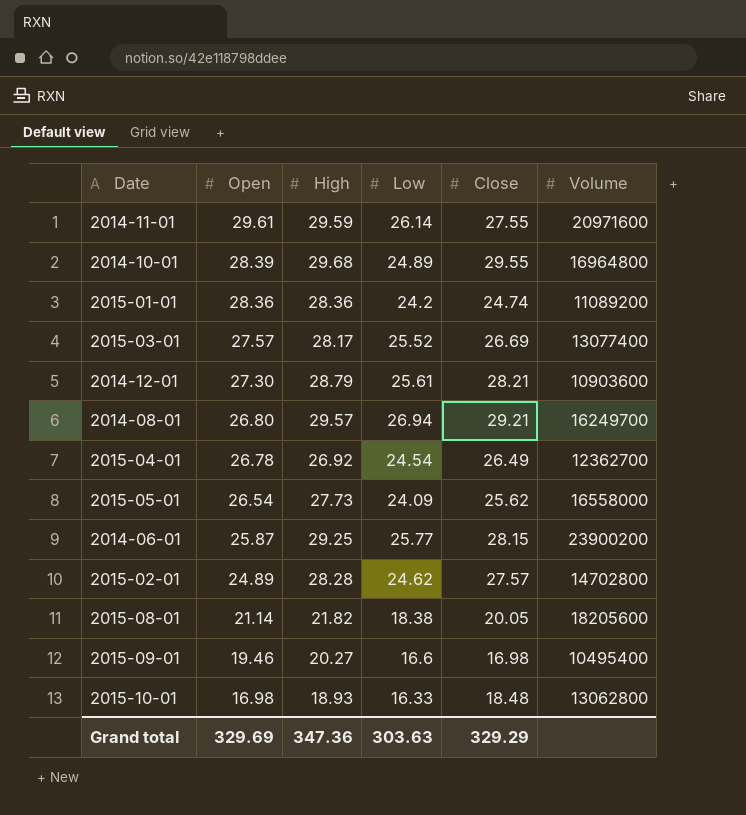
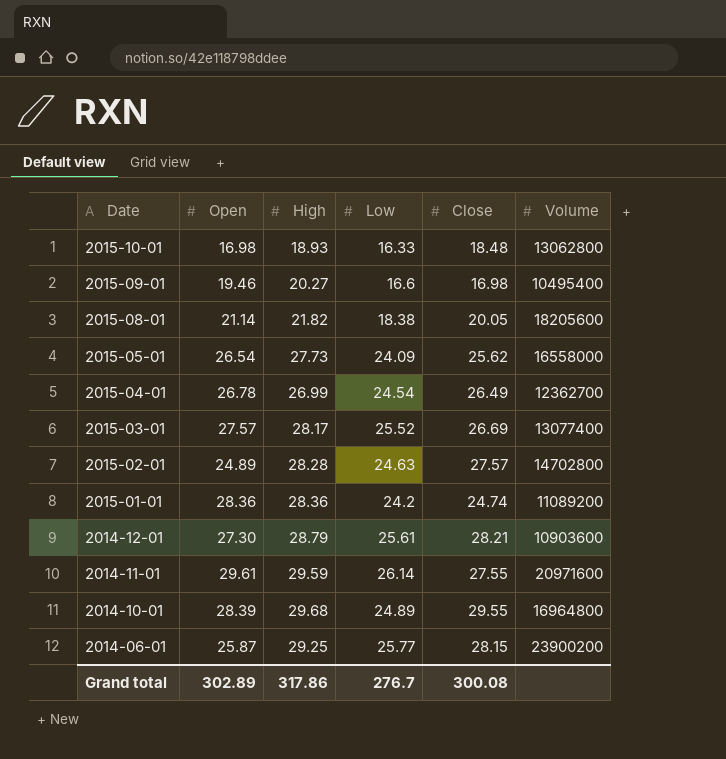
row order: Open descending -> Date descending
row 2014-08-01: 26.80 | 29.57 | 26.94 | 29.21 | 16249700 -> none
2015-04-01 | High: 26.92 -> 26.99
2015-02-01 | Low: 24.62 -> 24.63
Grand total | Open: 329.69 -> 302.89
Grand total | High: 347.36 -> 317.86
Grand total | Low: 303.63 -> 276.7
Grand total | Close: 329.29 -> 300.08

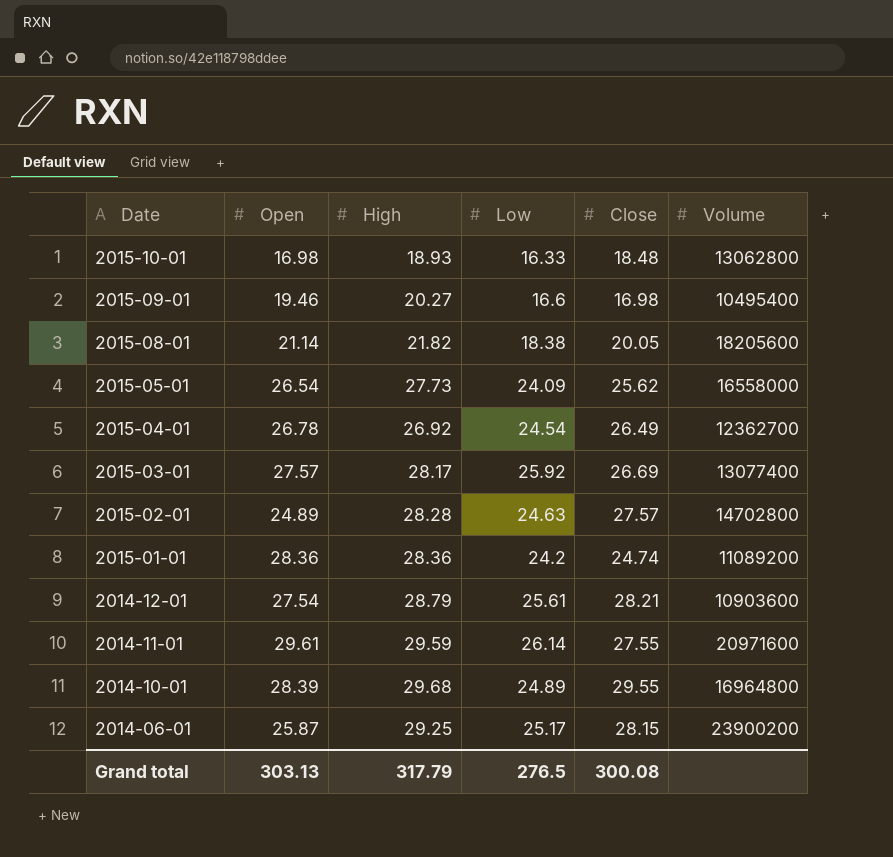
2015-04-01 | High: 26.99 -> 26.92
2015-03-01 | Low: 25.52 -> 25.92
2014-12-01 | Open: 27.30 -> 27.54
2014-06-01 | Low: 25.77 -> 25.17
Grand total | Open: 302.89 -> 303.13
Grand total | High: 317.86 -> 317.79
Grand total | Low: 276.7 -> 276.5

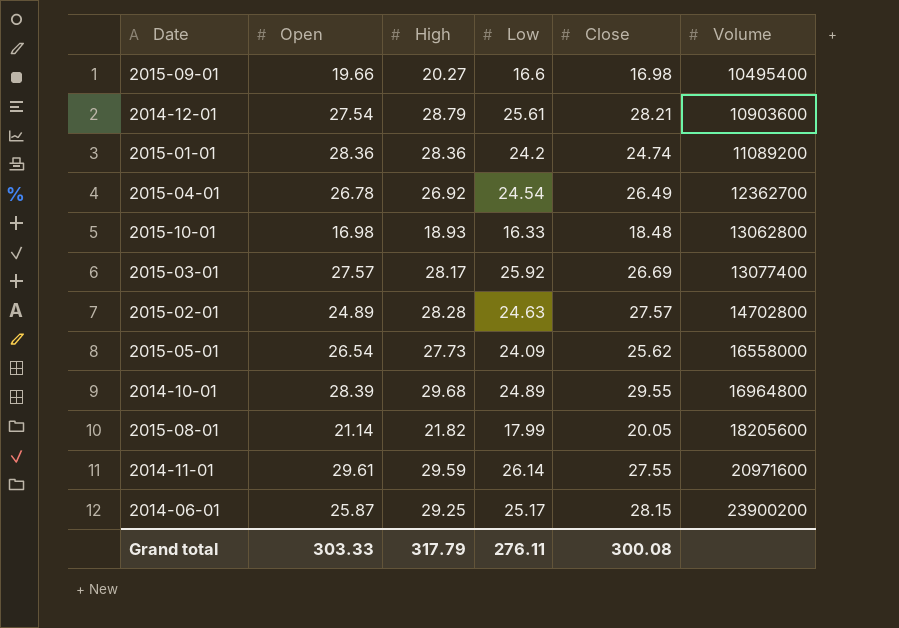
row order: Date descending -> Volume ascending
2015-09-01 | Open: 19.46 -> 19.66
2015-08-01 | Low: 18.38 -> 17.99
Grand total | Open: 303.13 -> 303.33
Grand total | Low: 276.5 -> 276.11

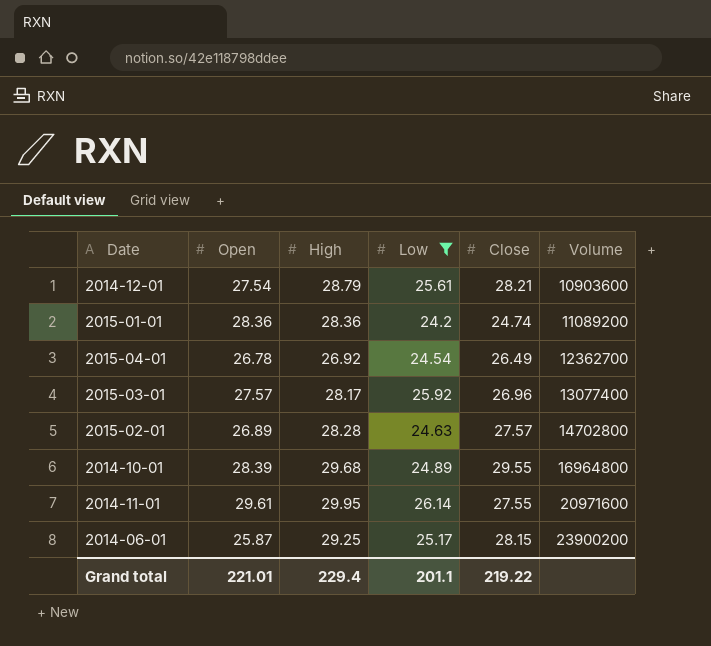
filter: none -> Low >= 24.2
2015-03-01 | Close: 26.69 -> 26.96
2015-02-01 | Open: 24.89 -> 26.89
2014-11-01 | High: 29.59 -> 29.95
Grand total | Open: 303.33 -> 221.01
Grand total | High: 317.79 -> 229.4
Grand total | Low: 276.11 -> 201.1
Grand total | Close: 300.08 -> 219.22

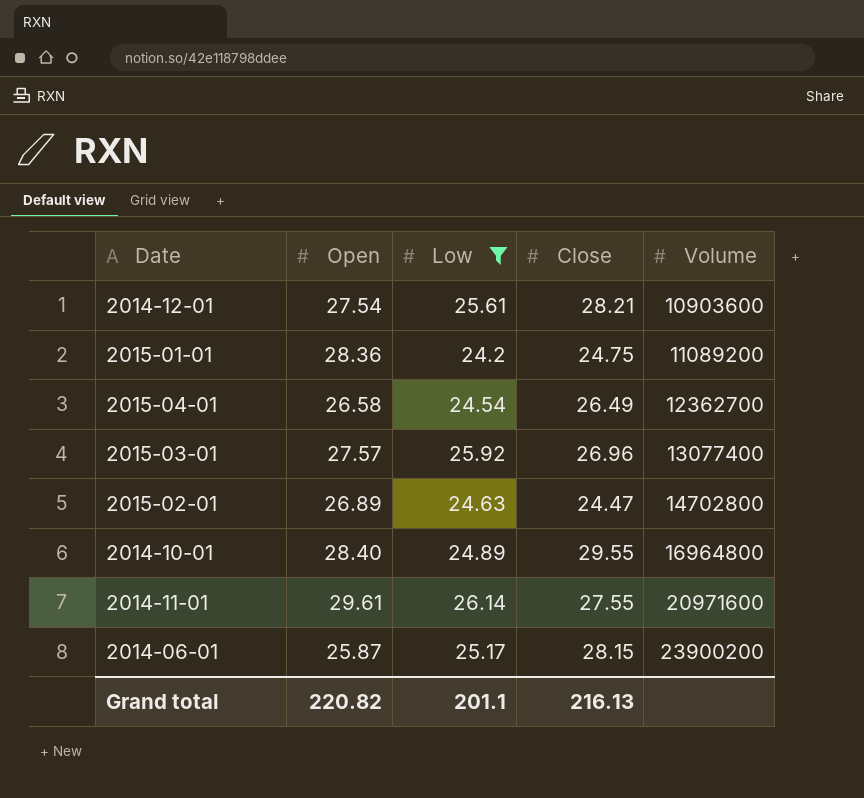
column High | position: 3 -> none
2015-01-01 | Close: 24.74 -> 24.75
2015-04-01 | Open: 26.78 -> 26.58
2015-02-01 | Close: 27.57 -> 24.47
2014-10-01 | Open: 28.39 -> 28.40
Grand total | Open: 221.01 -> 220.82
Grand total | Close: 219.22 -> 216.13

